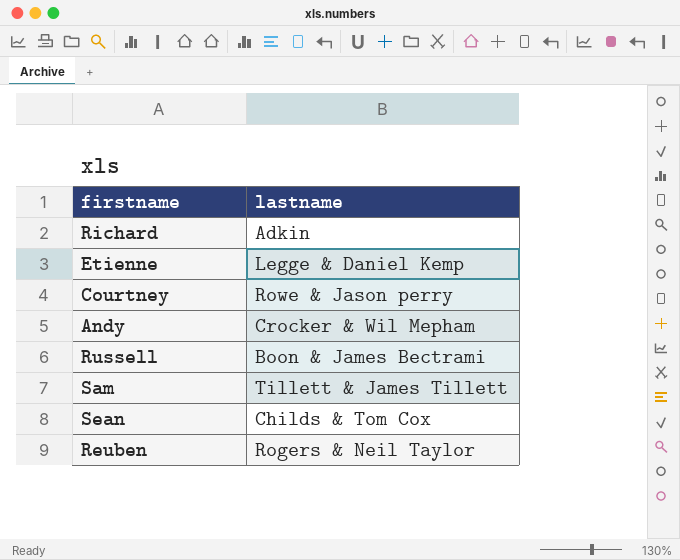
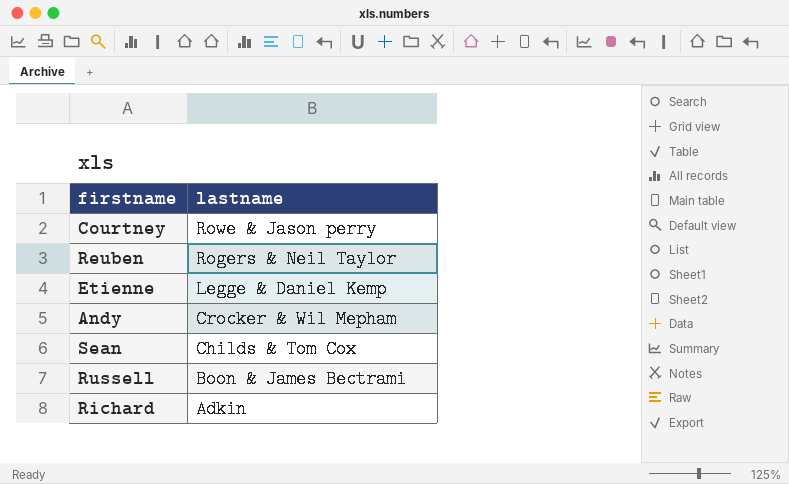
row order: none -> lastname descending
row Sam: Tillett & James Tillett -> none

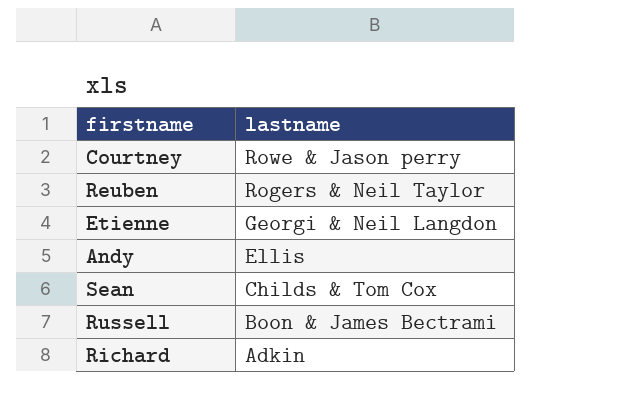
Etienne | lastname: Legge & Daniel Kemp -> Georgi & Neil Langdon
Andy | lastname: Crocker & Wil Mepham -> Ellis

